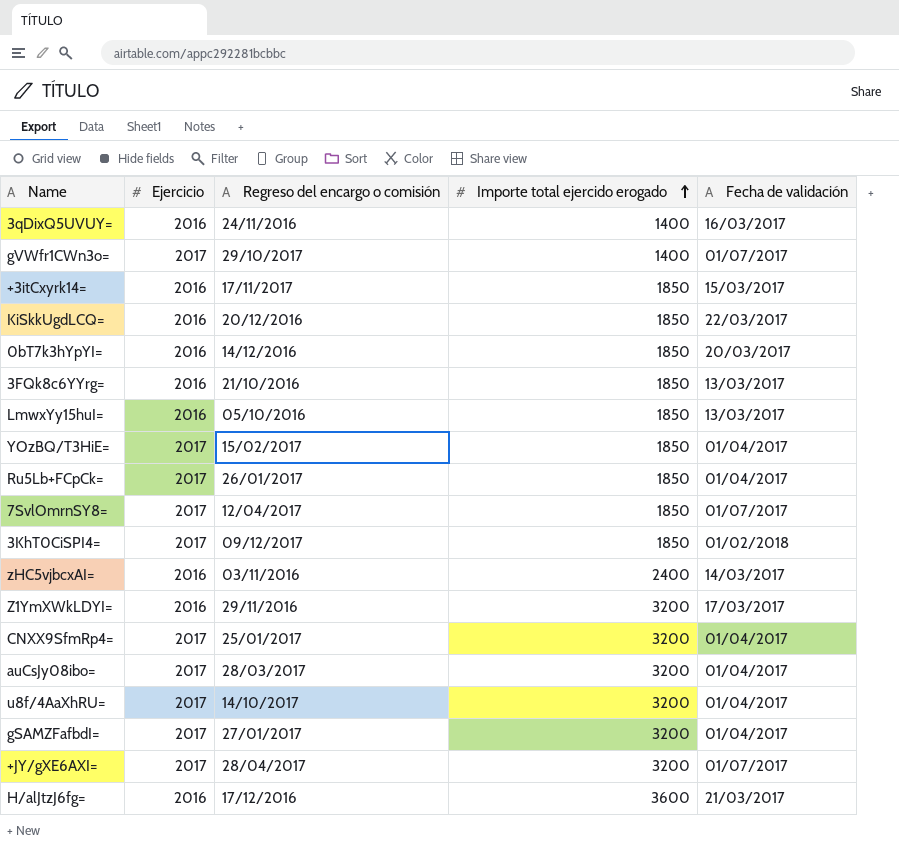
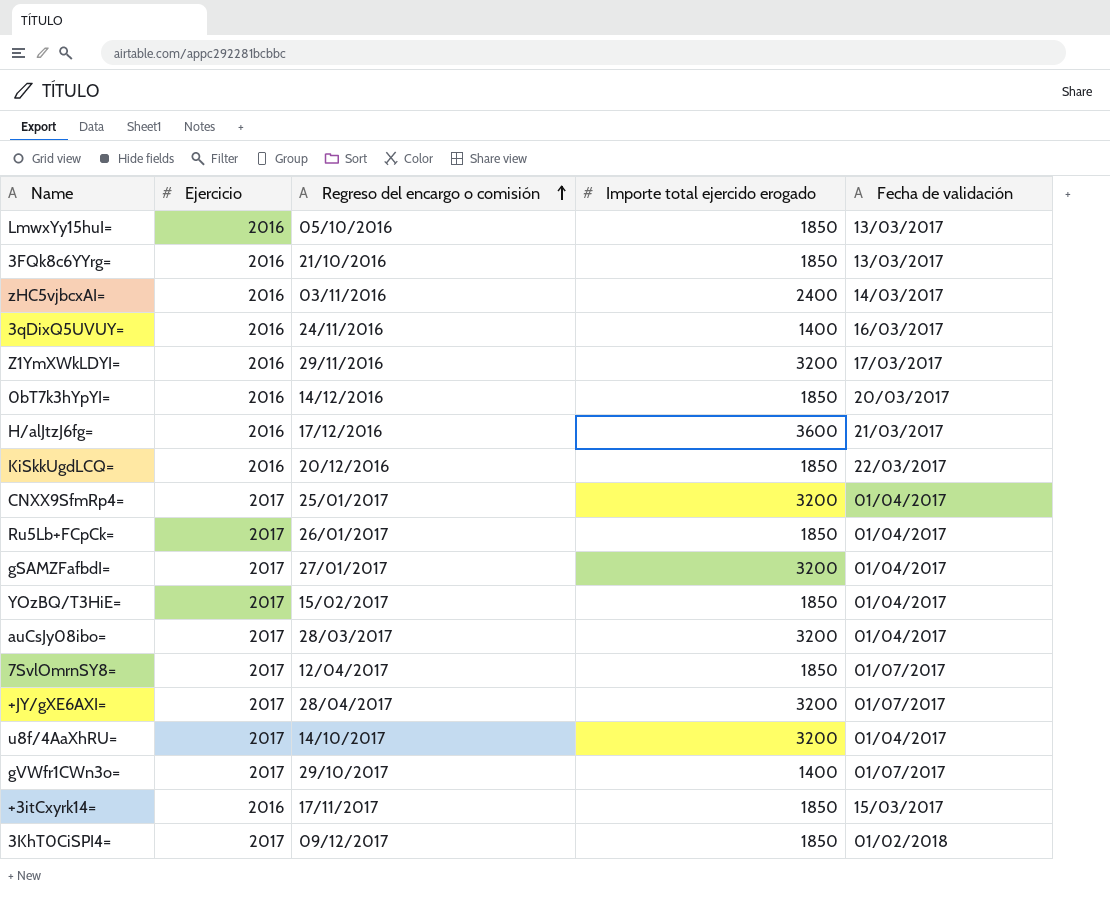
row order: Importe total ejercido erogado ascending -> Regreso del encargo o comisión ascending

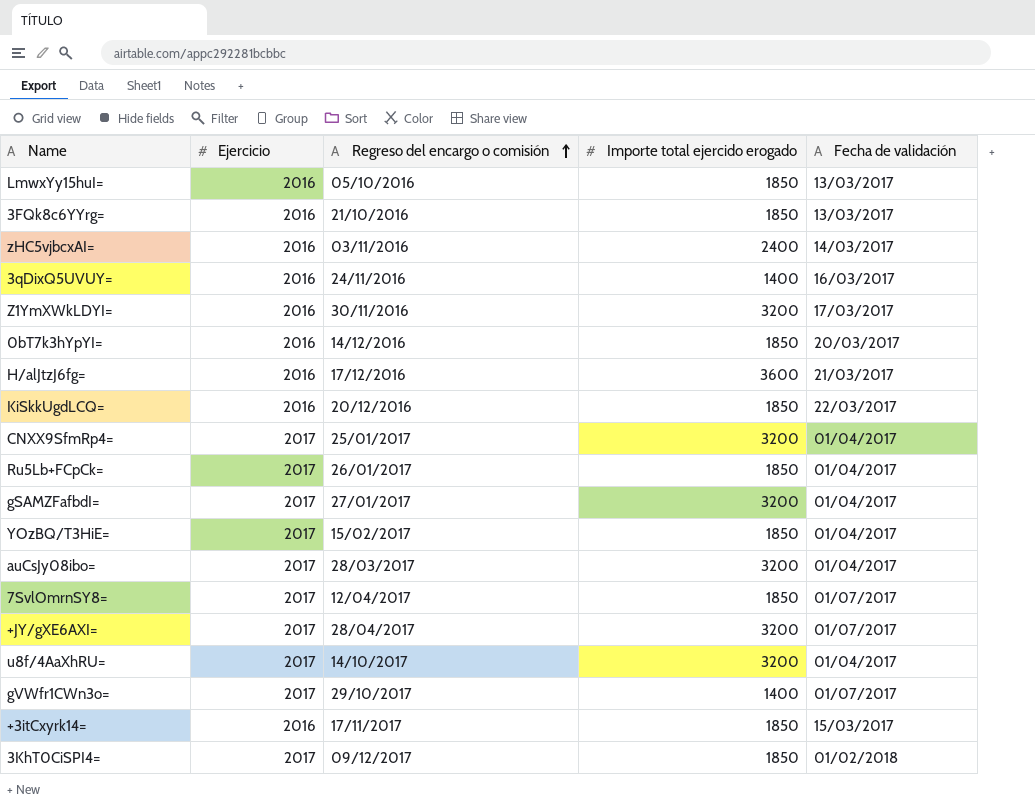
Z1YmXWkLDYI= | Regreso del encargo o comisión: 29/11/2016 -> 30/11/2016

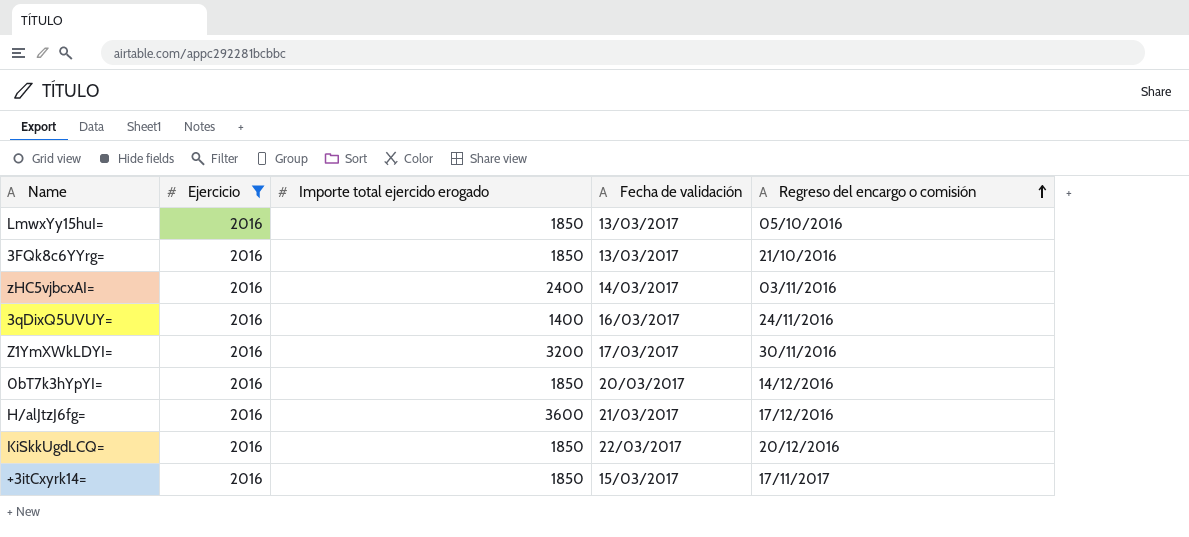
filter: none -> Ejercicio = 2016
column Regreso del encargo o comisión | position: 3 -> 5

